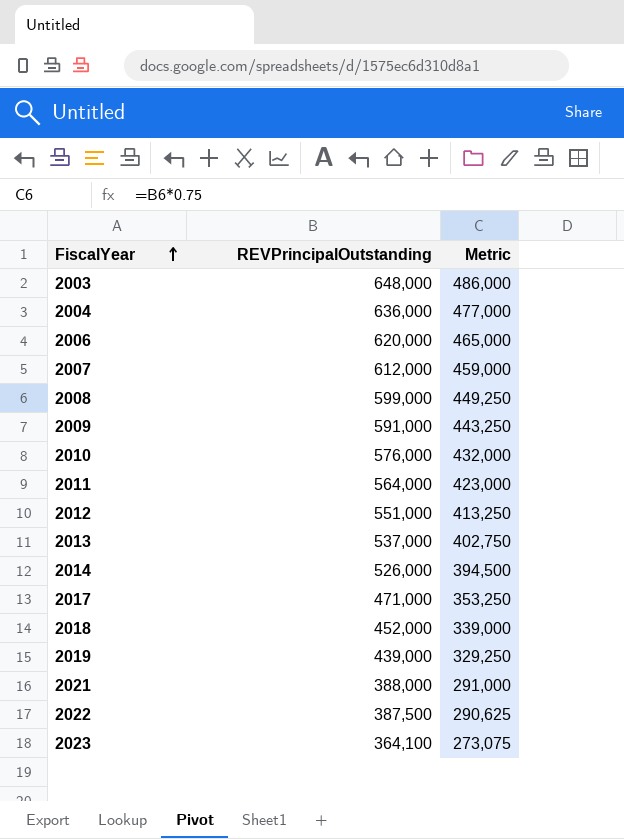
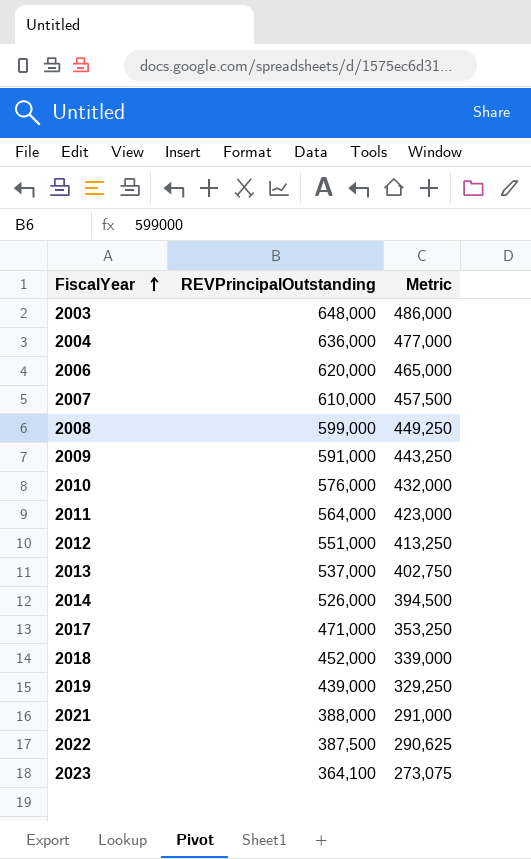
2007 | REVPrincipalOutstanding: 612,000 -> 610,000
2007 | Metric: 459,000 -> 457,500

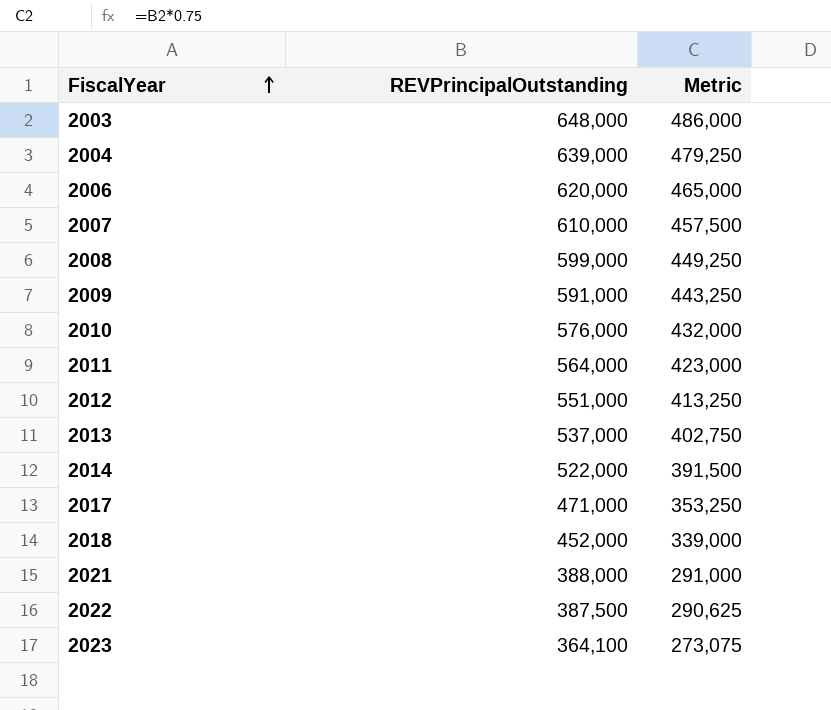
row 2019: 439,000 | 329,250 -> none
2004 | REVPrincipalOutstanding: 636,000 -> 639,000
2004 | Metric: 477,000 -> 479,250
2014 | REVPrincipalOutstanding: 526,000 -> 522,000
2014 | Metric: 394,500 -> 391,500

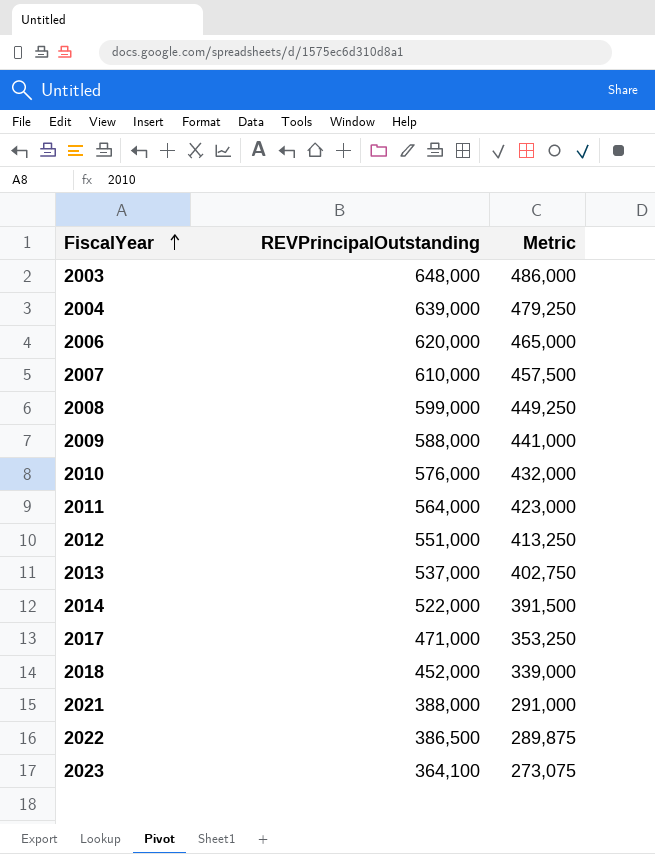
2009 | REVPrincipalOutstanding: 591,000 -> 588,000
2009 | Metric: 443,250 -> 441,000
2022 | REVPrincipalOutstanding: 387,500 -> 386,500
2022 | Metric: 290,625 -> 289,875

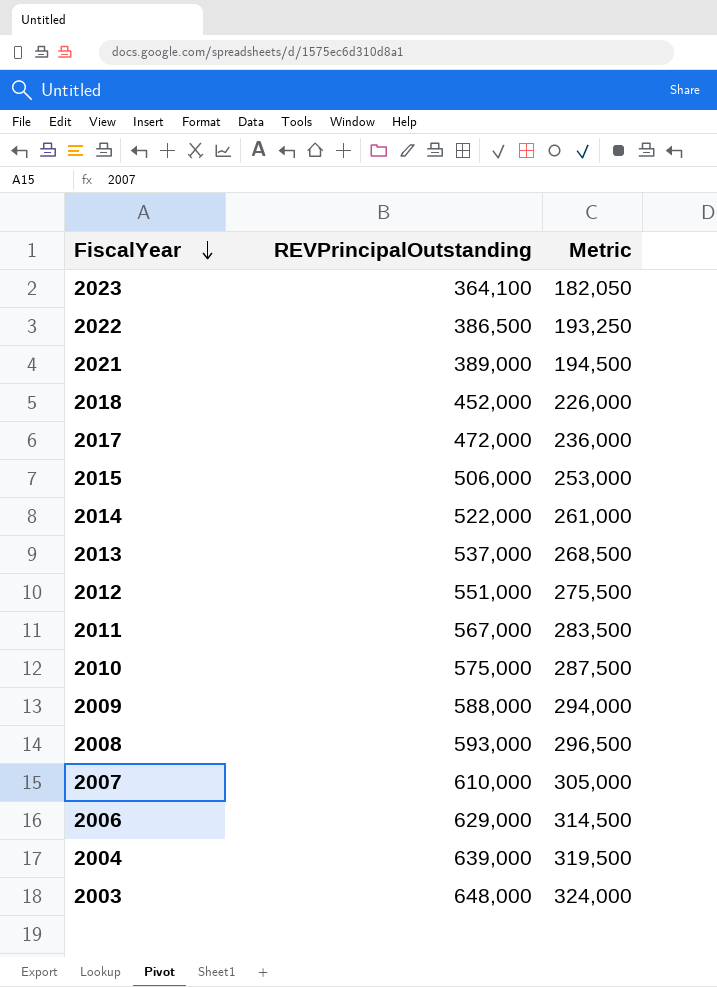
row order: FiscalYear ascending -> FiscalYear descending
column Metric | formula: [REVPrincipalOutstanding] * 0.75 -> [REVPrincipalOutstanding] * 0.5
2021 | REVPrincipalOutstanding: 388,000 -> 389,000
2017 | REVPrincipalOutstanding: 471,000 -> 472,000
row 2015: none -> 506,000 | 253,000
2011 | REVPrincipalOutstanding: 564,000 -> 567,000
2010 | REVPrincipalOutstanding: 576,000 -> 575,000
2008 | REVPrincipalOutstanding: 599,000 -> 593,000
2006 | REVPrincipalOutstanding: 620,000 -> 629,000

